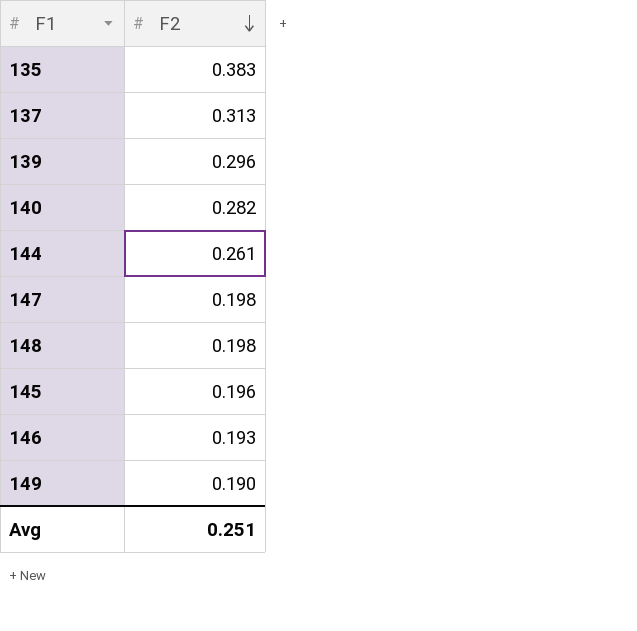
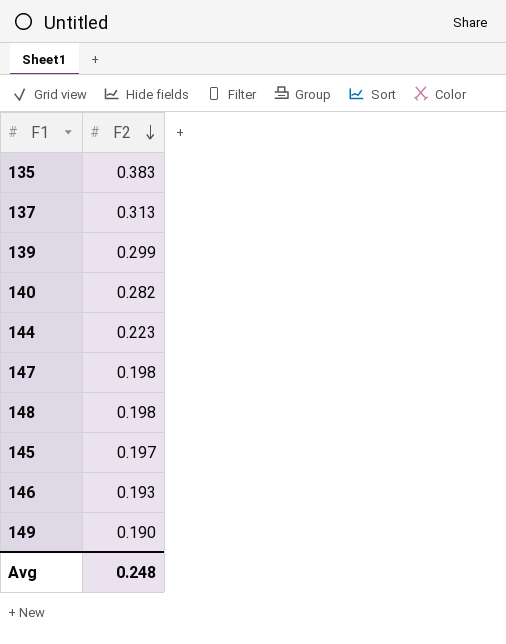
139 | F2: 0.296 -> 0.299
144 | F2: 0.261 -> 0.223
145 | F2: 0.196 -> 0.197
Avg | F2: 0.251 -> 0.248

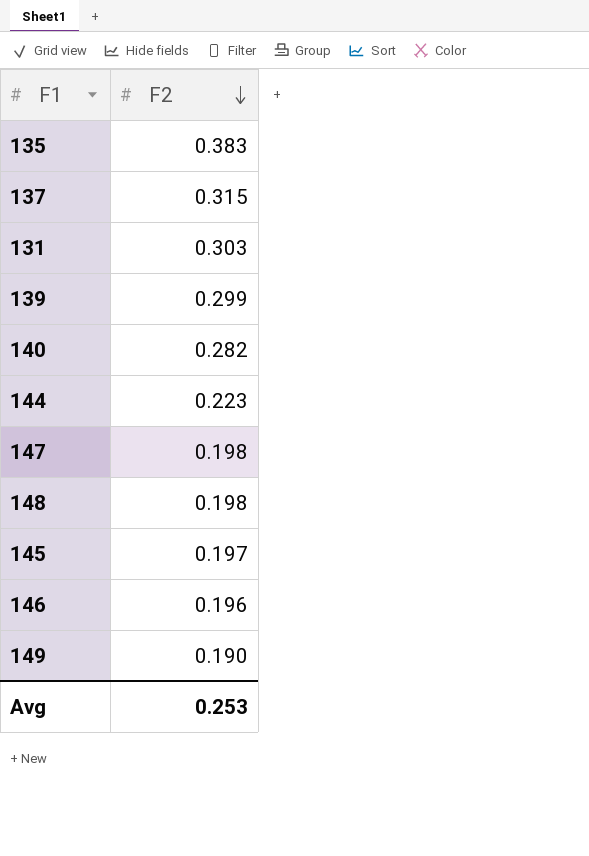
137 | F2: 0.313 -> 0.315
row 131: none -> 0.303
146 | F2: 0.193 -> 0.196
Avg | F2: 0.248 -> 0.253

